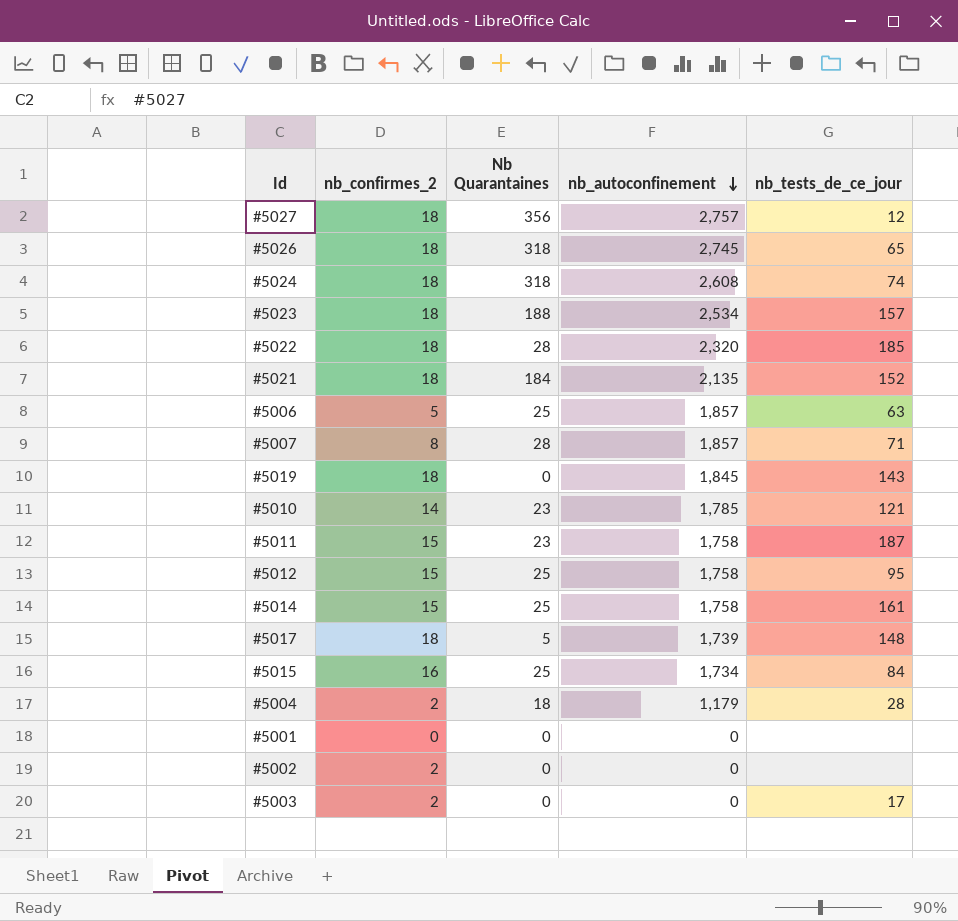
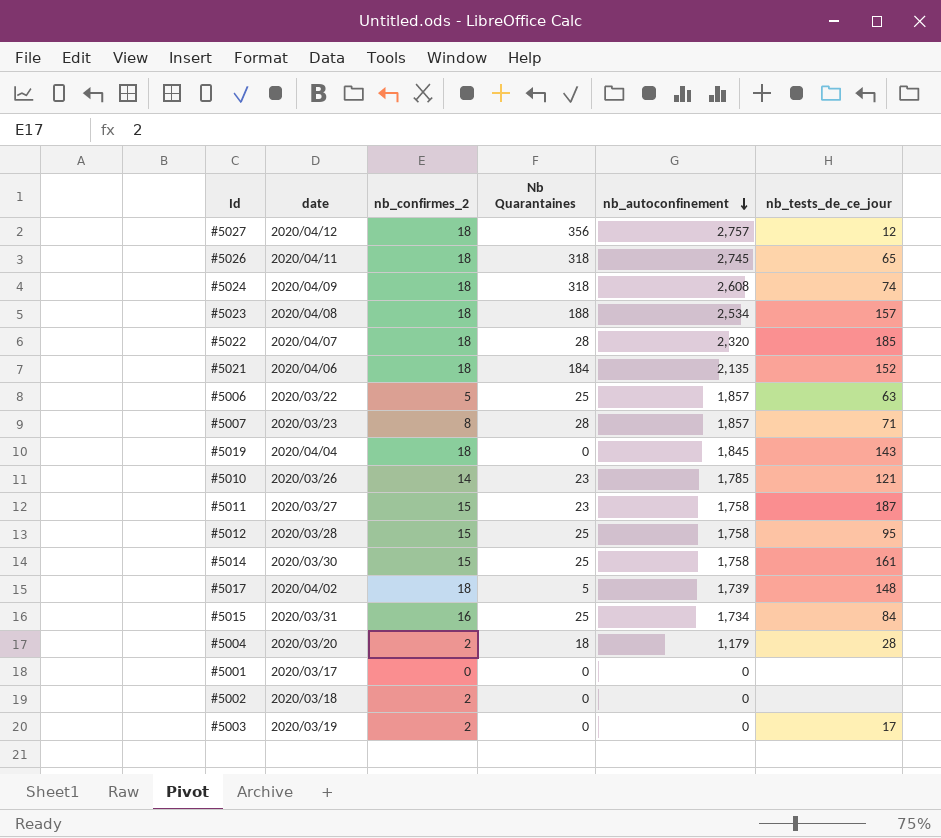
column date | position: none -> 2

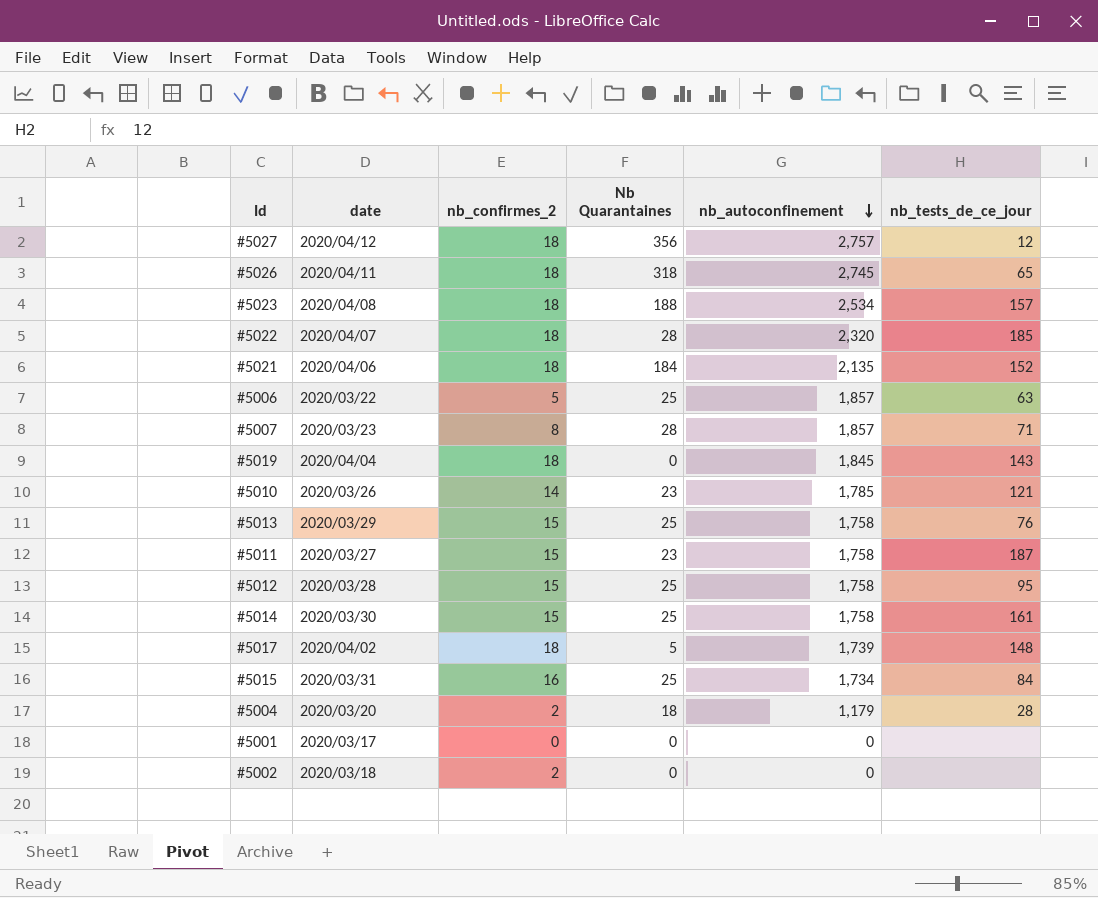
row #5024: 2020/04/09 | 18 | 318 | 2,608 | 74 -> none
row #5003: 2020/03/19 | 2 | 0 | 0 | 17 -> none
row #5013: none -> 2020/03/29 | 15 | 25 | 1,758 | 76

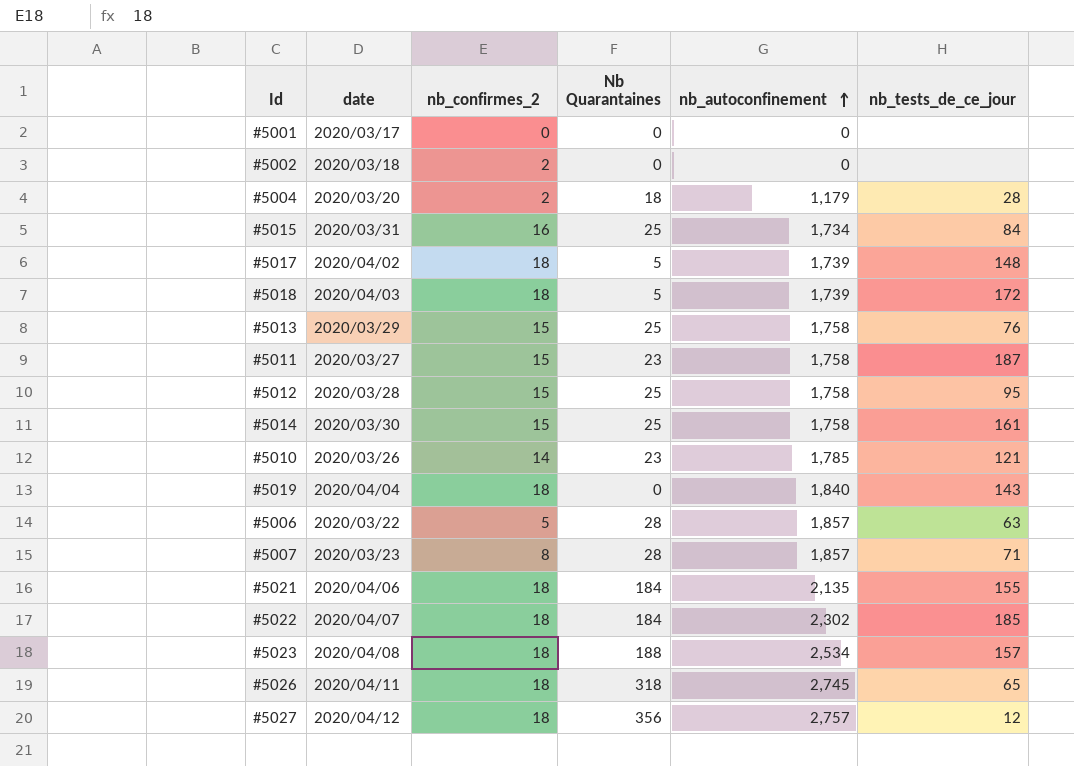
row order: nb_autoconfinement descending -> nb_autoconfinement ascending
row #5018: none -> 2020/04/03 | 18 | 5 | 1,739 | 172
#5019 | nb_autoconfinement: 1,845 -> 1,840
#5006 | Nb Quarantaines: 25 -> 28
#5021 | nb_tests_de_ce_jour: 152 -> 155
#5022 | Nb Quarantaines: 28 -> 184
#5022 | nb_autoconfinement: 2,320 -> 2,302

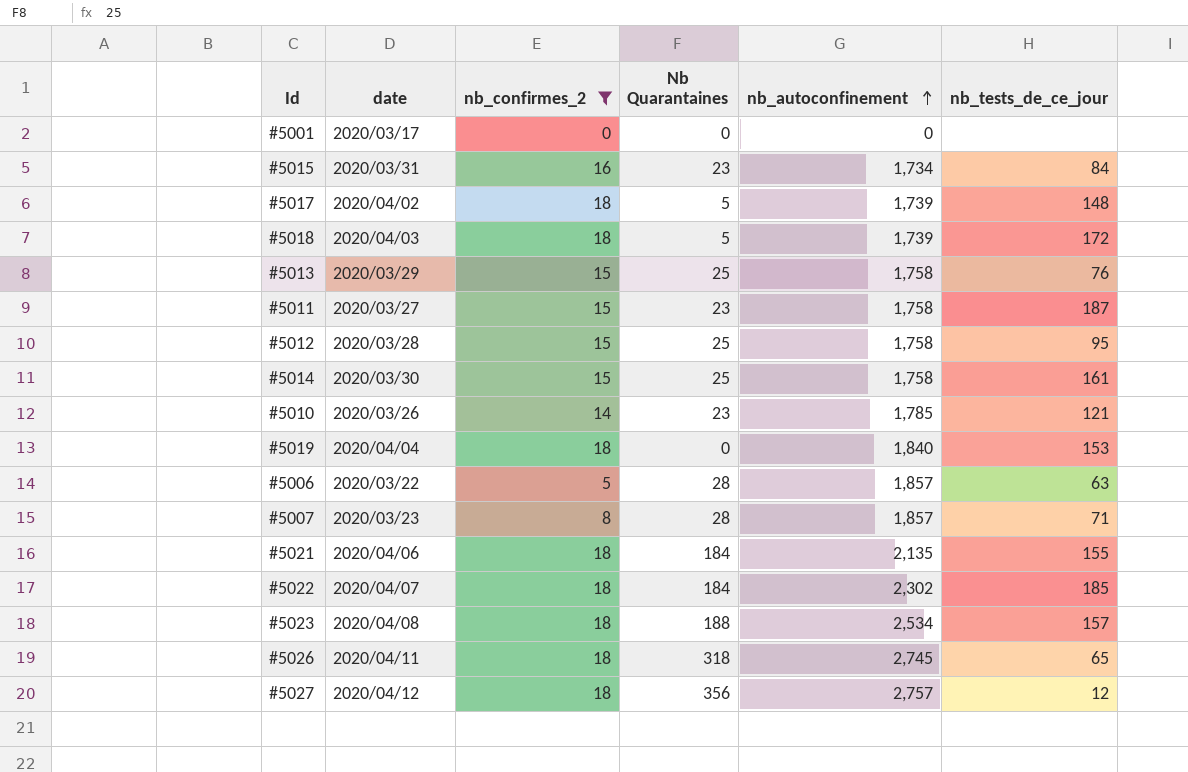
filter: none -> nb_confirmes_2 != 2
#5015 | Nb Quarantaines: 25 -> 23
#5019 | nb_tests_de_ce_jour: 143 -> 153

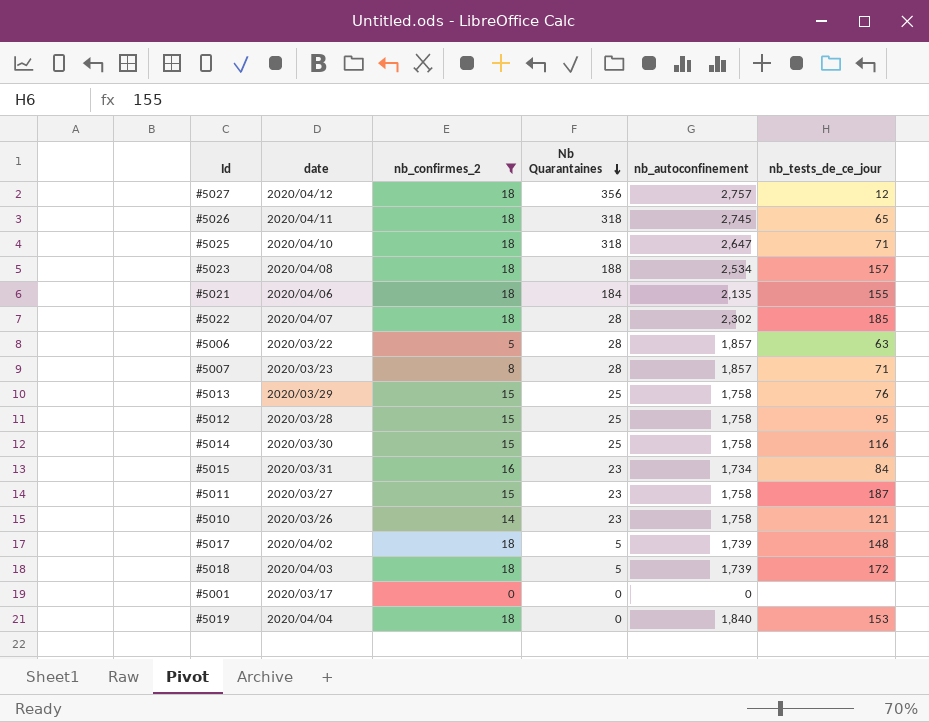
row order: nb_autoconfinement ascending -> Nb Quarantaines descending
row #5025: none -> 2020/04/10 | 18 | 318 | 2,647 | 71
#5022 | Nb Quarantaines: 184 -> 28
#5014 | nb_tests_de_ce_jour: 161 -> 116
#5010 | nb_autoconfinement: 1,785 -> 1,758

